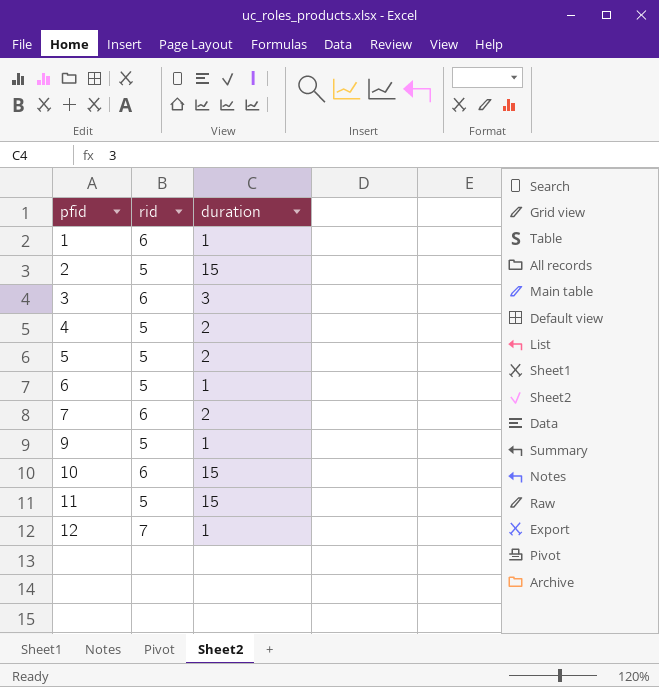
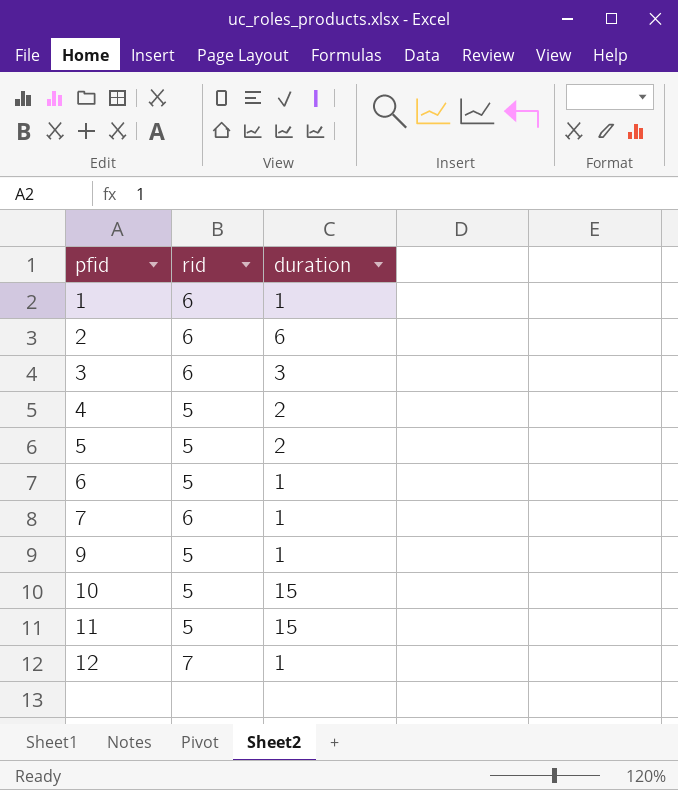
2 | rid: 5 -> 6
2 | duration: 15 -> 6
7 | duration: 2 -> 1
10 | rid: 6 -> 5

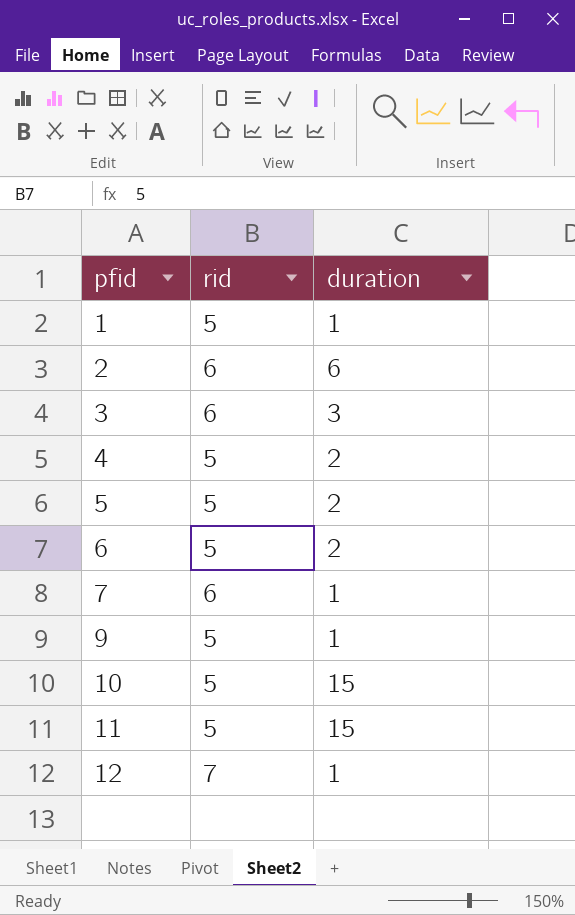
1 | rid: 6 -> 5
6 | duration: 1 -> 2

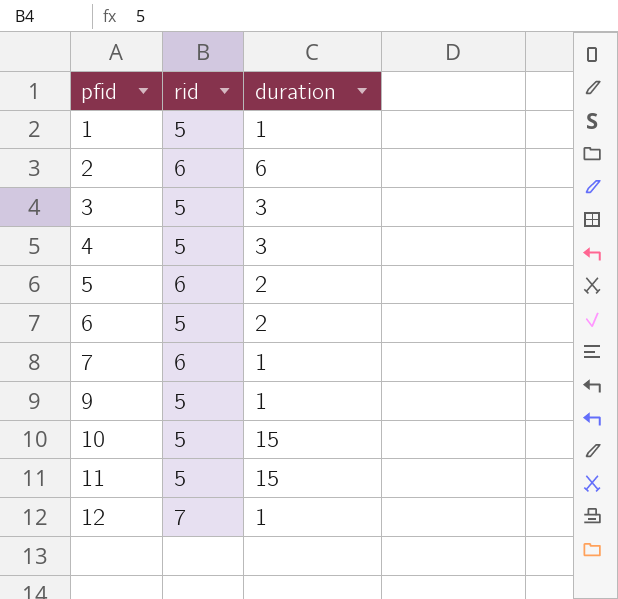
3 | rid: 6 -> 5
4 | duration: 2 -> 3
5 | rid: 5 -> 6

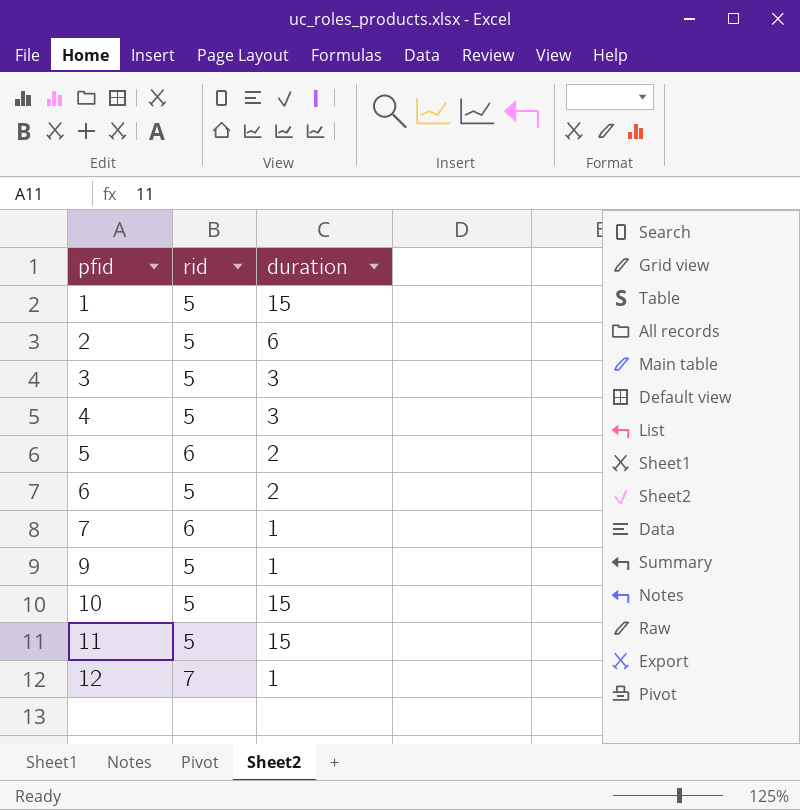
1 | duration: 1 -> 15
2 | rid: 6 -> 5

